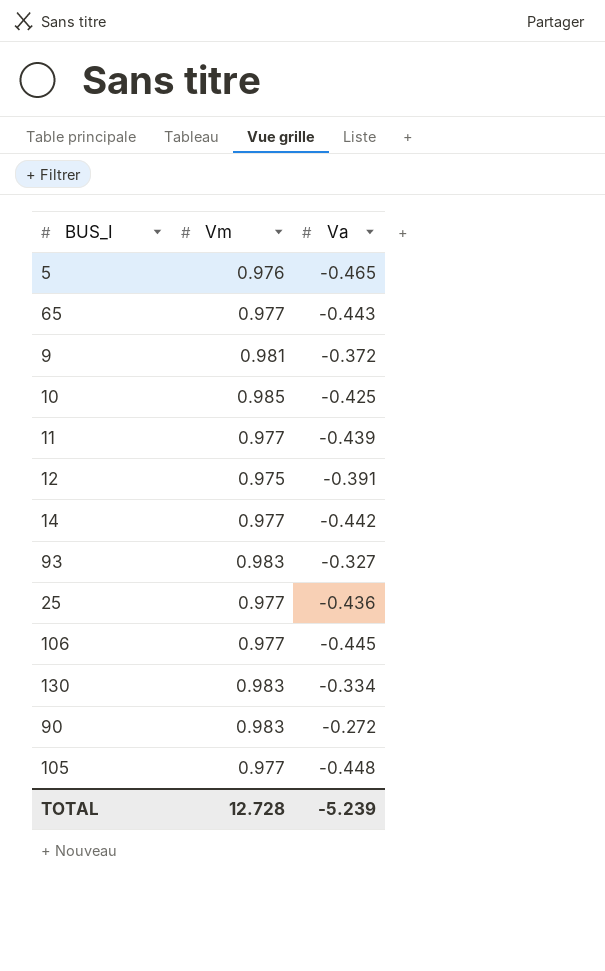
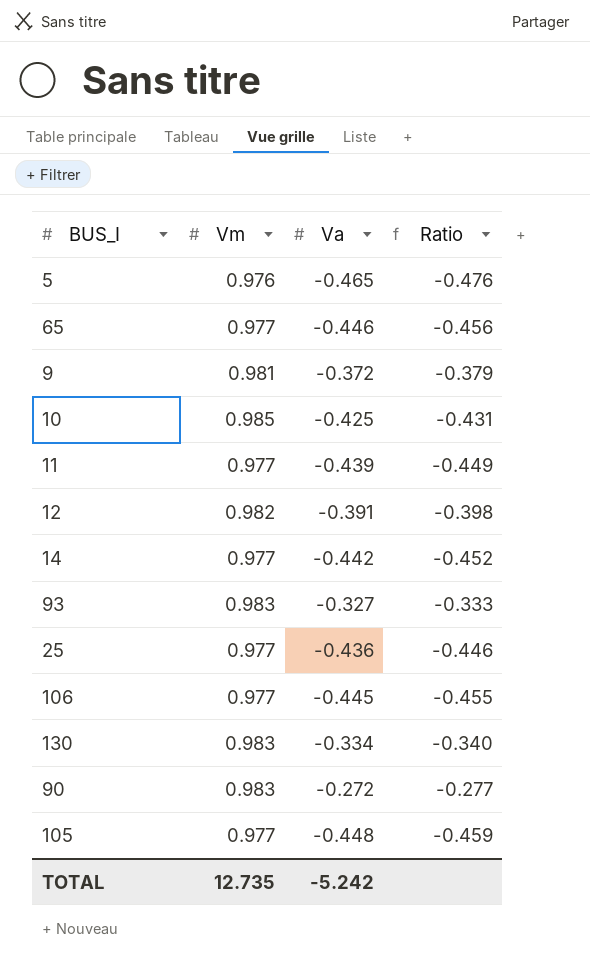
column Ratio | formula: none -> [Va] / [Vm]
65 | Va: -0.443 -> -0.446
12 | Vm: 0.975 -> 0.982
TOTAL | Vm: 12.728 -> 12.735
TOTAL | Va: -5.239 -> -5.242

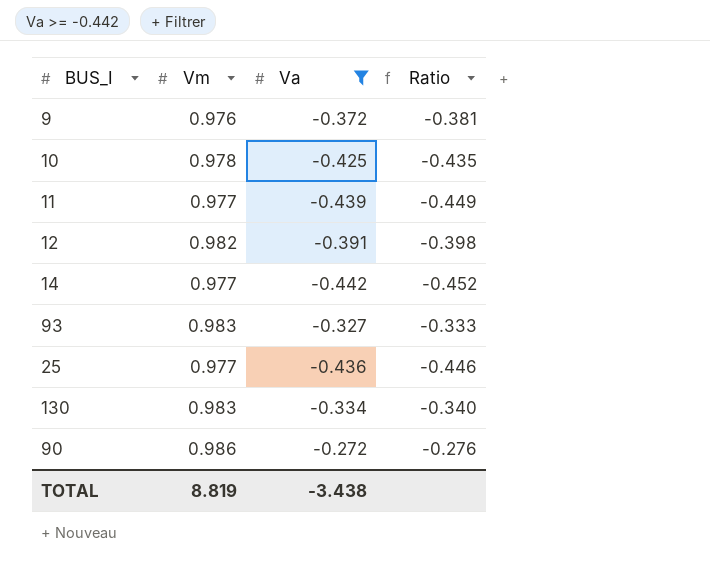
filter: none -> Va >= -0.442
9 | Vm: 0.981 -> 0.976
9 | Ratio: -0.379 -> -0.381
10 | Vm: 0.985 -> 0.978
10 | Ratio: -0.431 -> -0.435
90 | Vm: 0.983 -> 0.986
90 | Ratio: -0.277 -> -0.276
TOTAL | Vm: 12.735 -> 8.819
TOTAL | Va: -5.242 -> -3.438

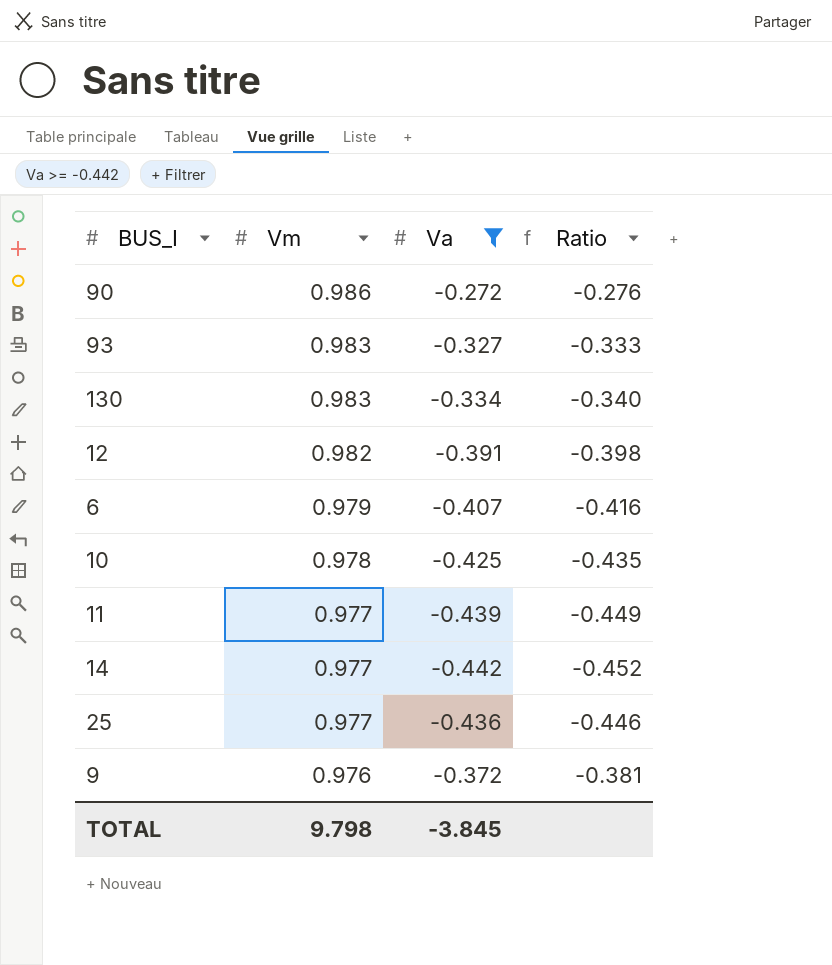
row order: none -> Vm descending
row 6: none -> 0.979 | -0.407 | -0.416
TOTAL | Vm: 8.819 -> 9.798
TOTAL | Va: -3.438 -> -3.845

